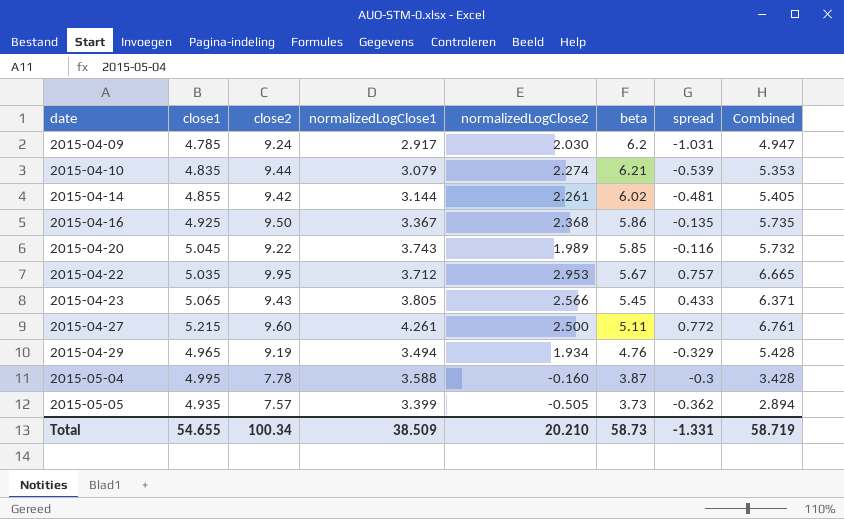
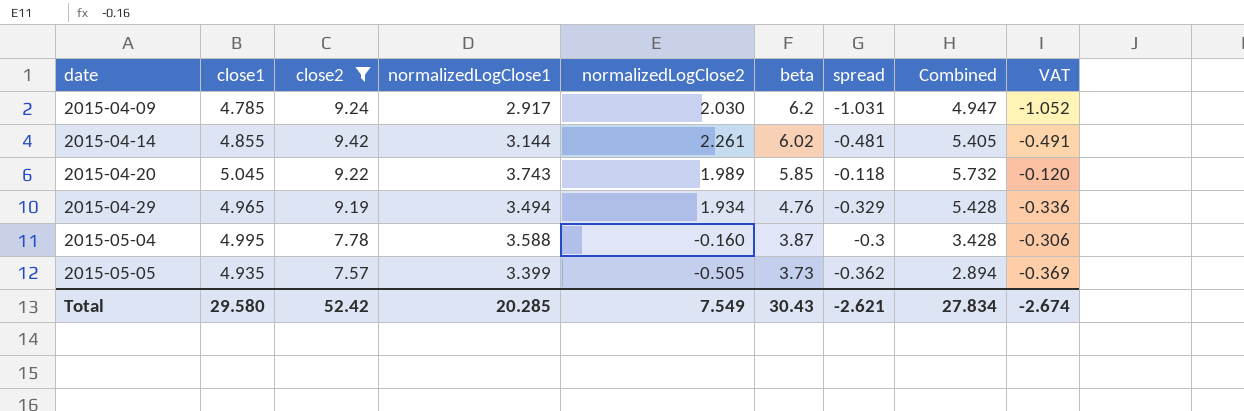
filter: none -> close2 <= 9.42
column VAT | formula: none -> [spread] * 1.02
2015-04-20 | spread: -0.116 -> -0.118
Total | close1: 54.655 -> 29.580
Total | close2: 100.34 -> 52.42
Total | normalizedLogClose1: 38.509 -> 20.285
Total | normalizedLogClose2: 20.210 -> 7.549
Total | beta: 58.73 -> 30.43
Total | spread: -1.331 -> -2.621
Total | Combined: 58.719 -> 27.834

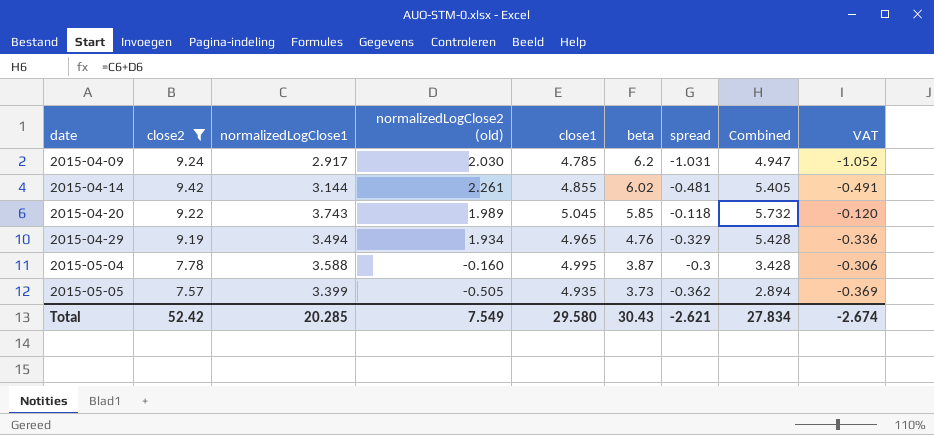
column name: normalizedLogClose2 -> normalizedLogClose2 (old)
column close1 | position: 2 -> 5

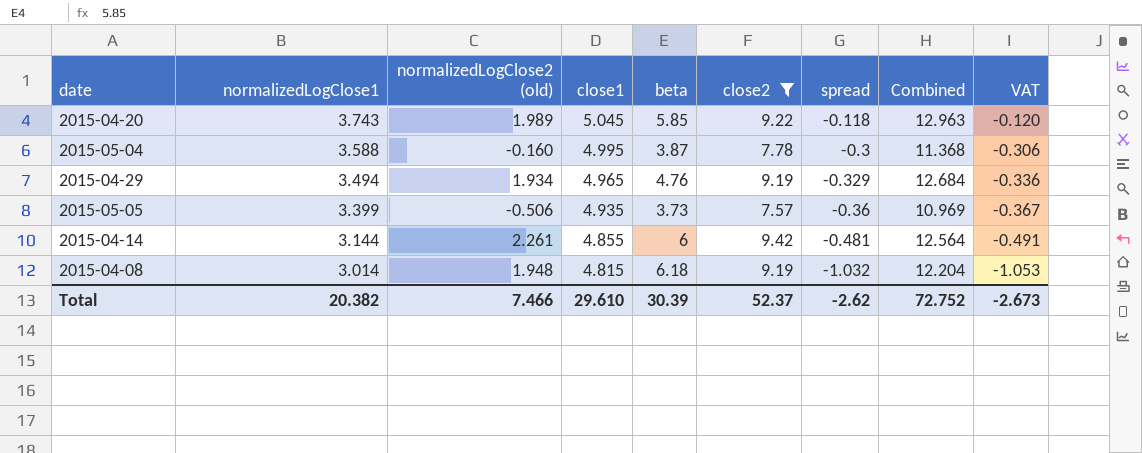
row order: date ascending -> normalizedLogClose1 descending
column close2 | position: 2 -> 6
column Combined | formula: [normalizedLogClose1] + [normalizedLogClose2 (old)] -> [normalizedLogClose1] + [close2]
row 2015-04-09: 9.24 | 2.917 | 2.030 | 4.785 | 6.2 | -1.031 | 4.947 | -1.052 -> none
2015-05-05 | normalizedLogClose2 (old): -0.505 -> -0.506
2015-05-05 | spread: -0.362 -> -0.36
2015-05-05 | VAT: -0.369 -> -0.367
2015-04-14 | beta: 6.02 -> 6
row 2015-04-08: none -> 3.014 | 1.948 | 4.815 | 6.18 | 9.19 | -1.032 | 12.204 | -1.053
Total | normalizedLogClose1: 20.285 -> 20.382
Total | normalizedLogClose2 (old): 7.549 -> 7.466
Total | close1: 29.580 -> 29.610
Total | beta: 30.43 -> 30.39
Total | close2: 52.42 -> 52.37
Total | spread: -2.621 -> -2.62
Total | Combined: 27.834 -> 72.752
Total | VAT: -2.674 -> -2.673

